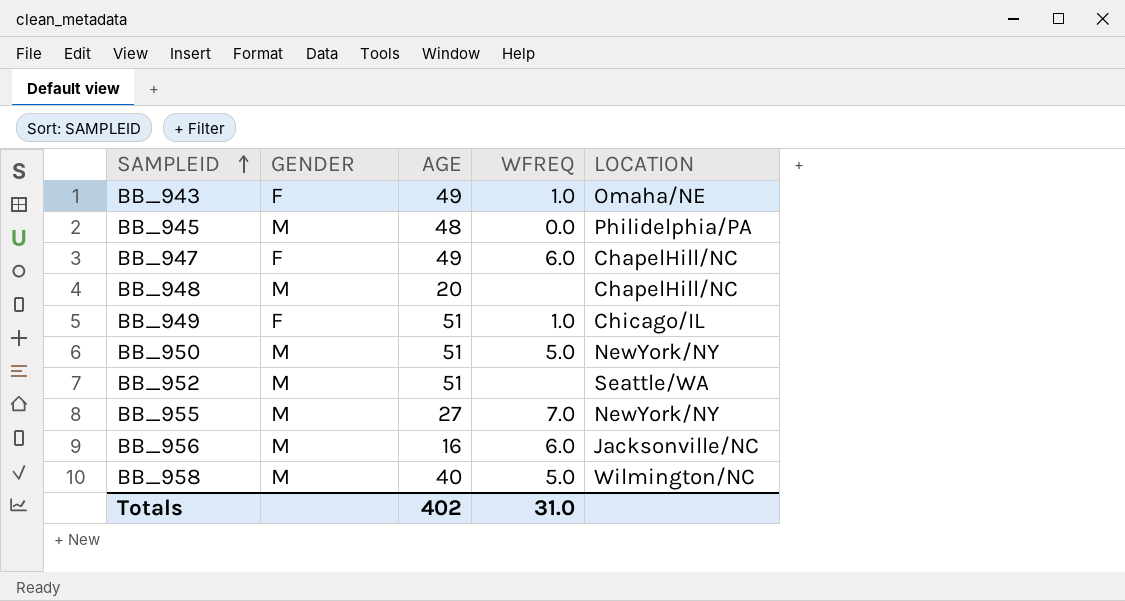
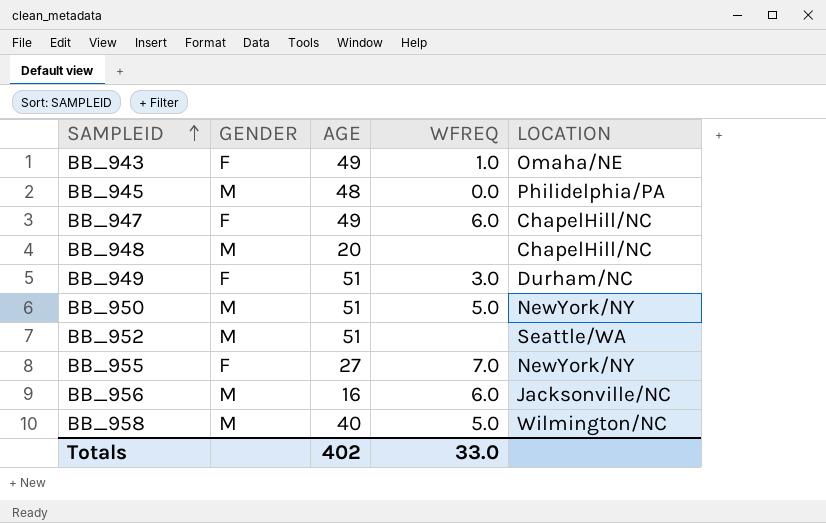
BB_949 | WFREQ: 1.0 -> 3.0
BB_949 | LOCATION: Chicago/IL -> Durham/NC
BB_955 | GENDER: M -> F
Totals | WFREQ: 31.0 -> 33.0

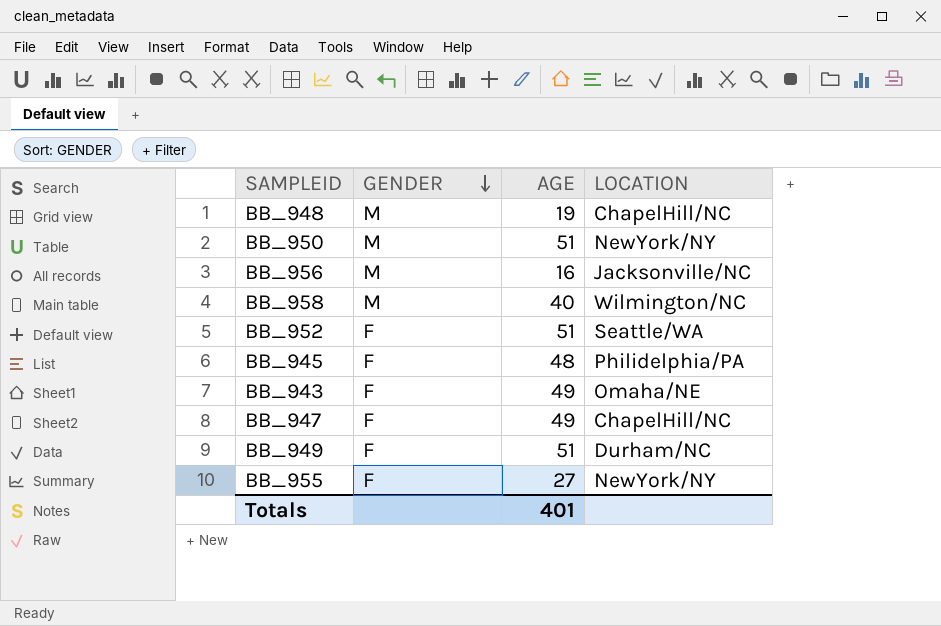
row order: SAMPLEID ascending -> GENDER descending
column WFREQ | position: 4 -> none
BB_948 | AGE: 20 -> 19
BB_952 | GENDER: M -> F
BB_945 | GENDER: M -> F
Totals | AGE: 402 -> 401

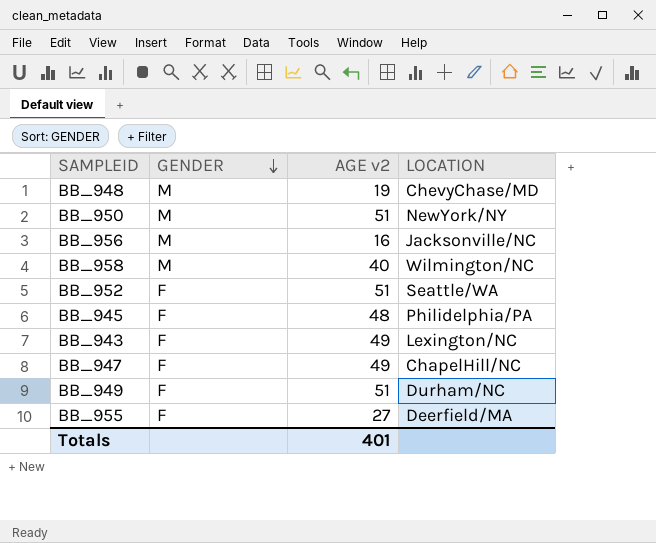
column name: AGE -> AGE v2
BB_948 | LOCATION: ChapelHill/NC -> ChevyChase/MD
BB_943 | LOCATION: Omaha/NE -> Lexington/NC
BB_955 | LOCATION: NewYork/NY -> Deerfield/MA

